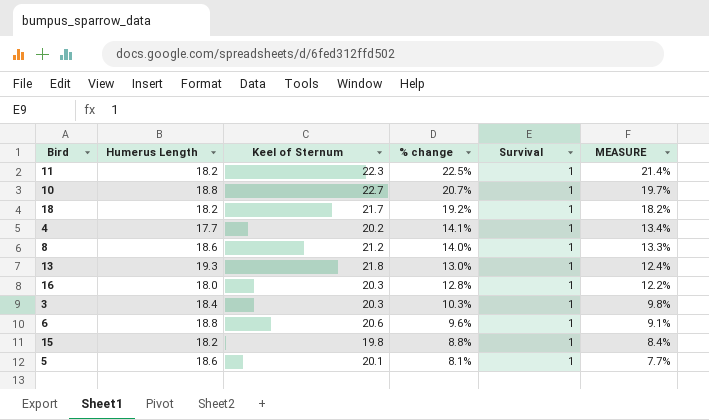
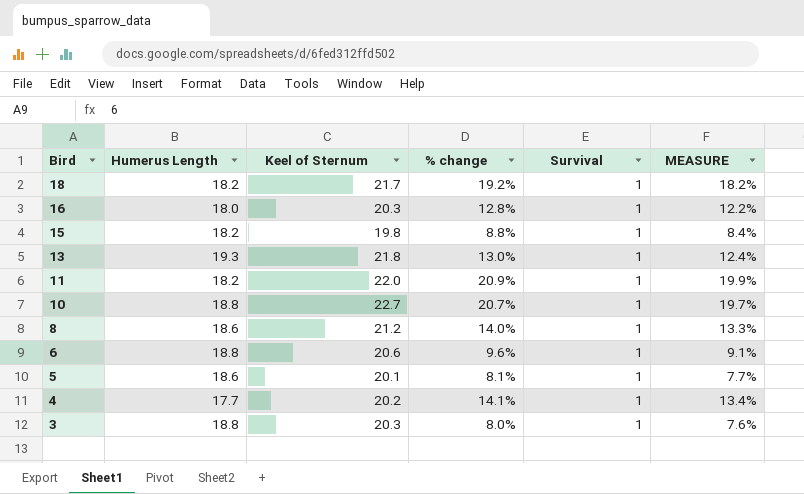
row order: % change descending -> Bird descending
11 | Keel of Sternum: 22.3 -> 22.0
11 | % change: 22.5% -> 20.9%
11 | MEASURE: 21.4% -> 19.9%
3 | Humerus Length: 18.4 -> 18.8
3 | % change: 10.3% -> 8.0%
3 | MEASURE: 9.8% -> 7.6%

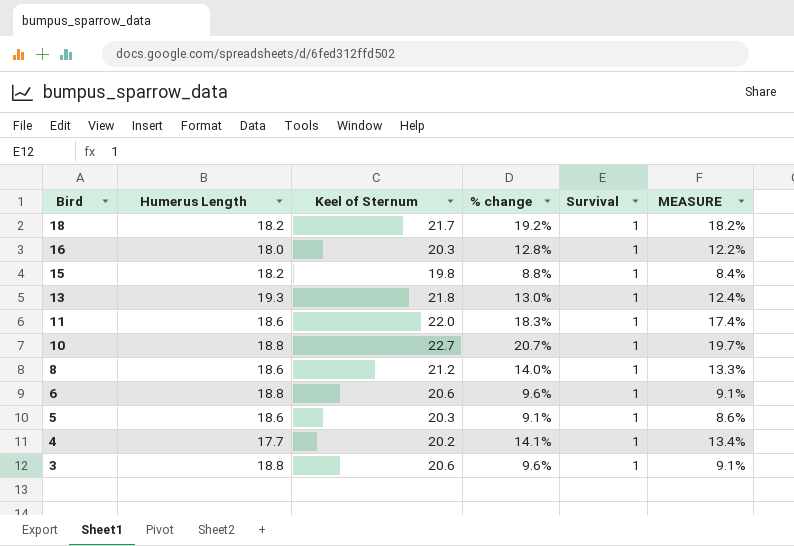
11 | Humerus Length: 18.2 -> 18.6
11 | % change: 20.9% -> 18.3%
11 | MEASURE: 19.9% -> 17.4%
5 | Keel of Sternum: 20.1 -> 20.3
5 | % change: 8.1% -> 9.1%
5 | MEASURE: 7.7% -> 8.6%
3 | Keel of Sternum: 20.3 -> 20.6
3 | % change: 8.0% -> 9.6%
3 | MEASURE: 7.6% -> 9.1%

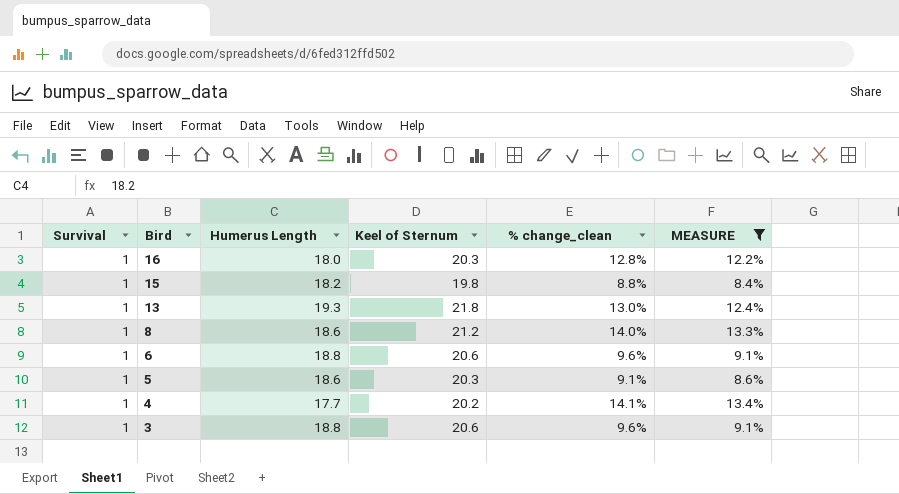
filter: none -> MEASURE <= 13.4%
column Survival | position: 5 -> 1
column name: % change -> % change_clean

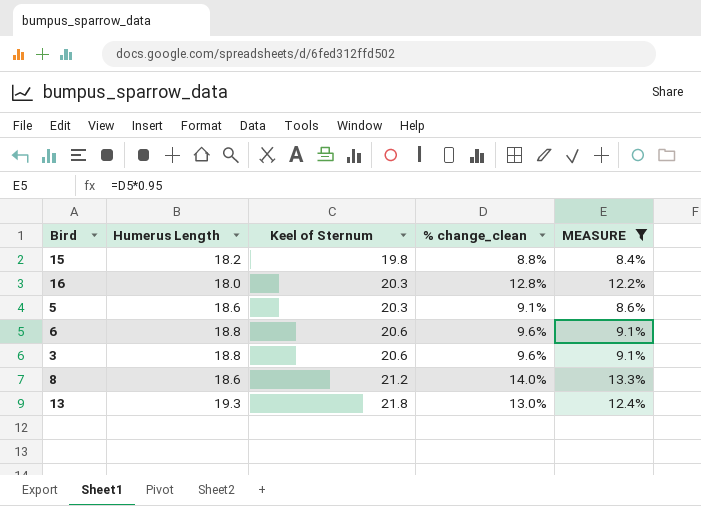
row order: Bird descending -> Keel of Sternum ascending
column Survival | position: 1 -> none
row 4: 1 | 17.7 | 20.2 | 14.1% | 13.4% -> none

